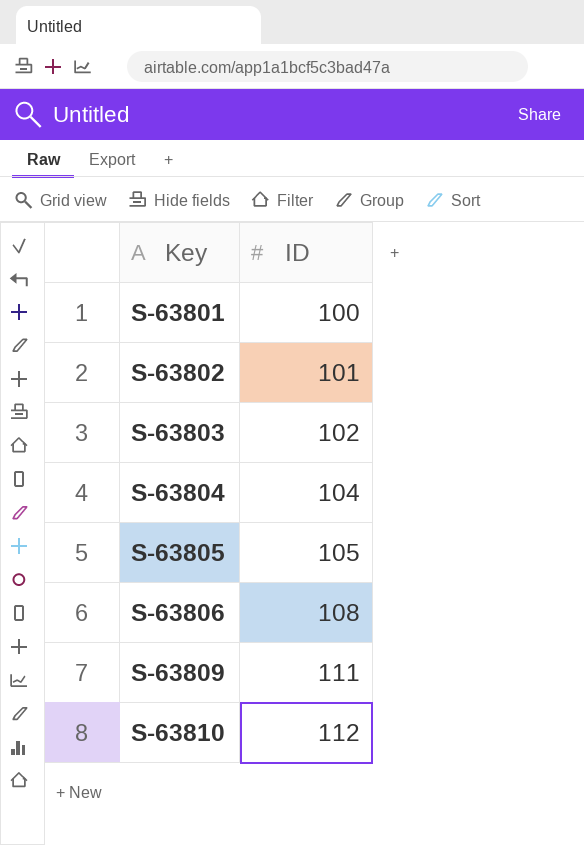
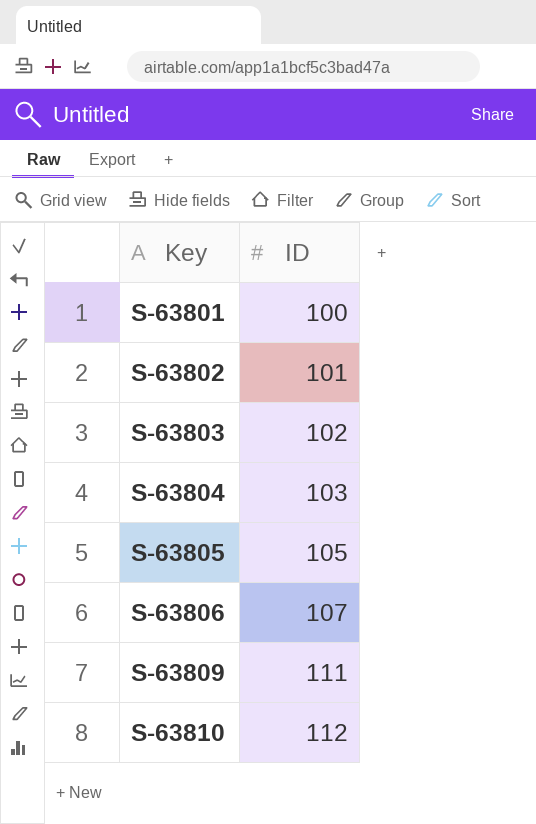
S-63804 | ID: 104 -> 103
S-63806 | ID: 108 -> 107

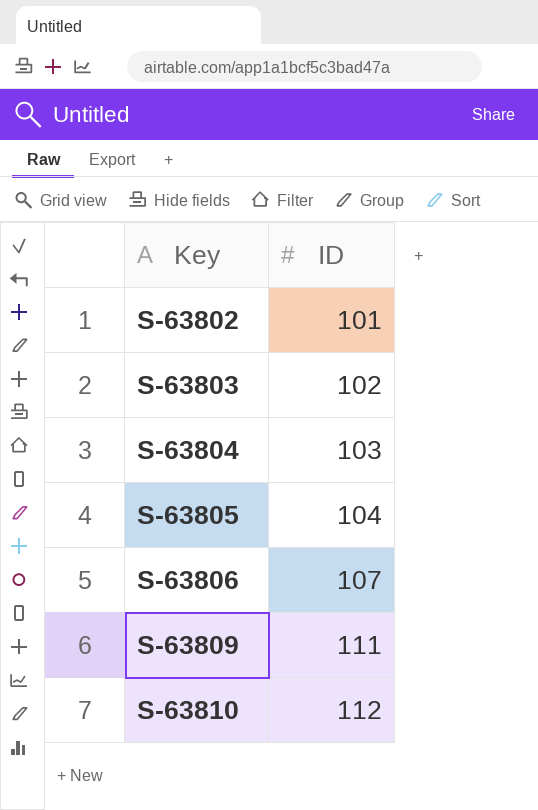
row S-63801: 100 -> none
S-63805 | ID: 105 -> 104

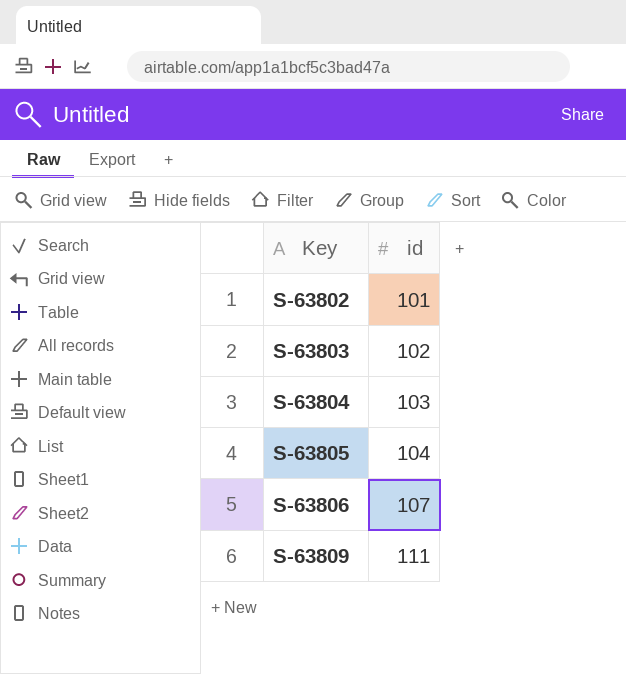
column name: ID -> id
row S-63810: 112 -> none

